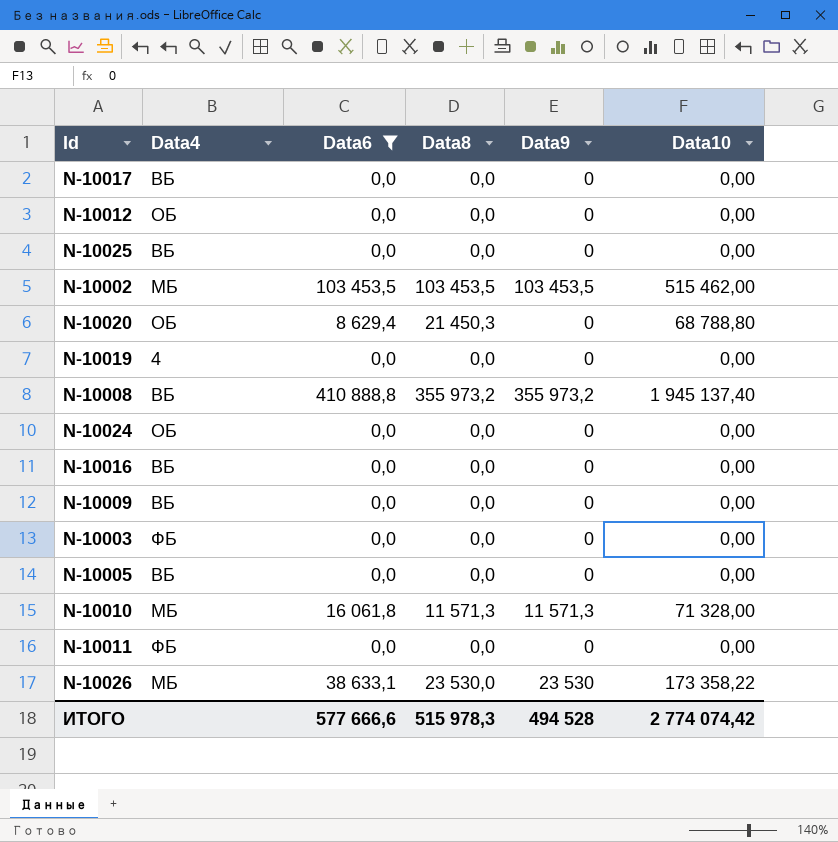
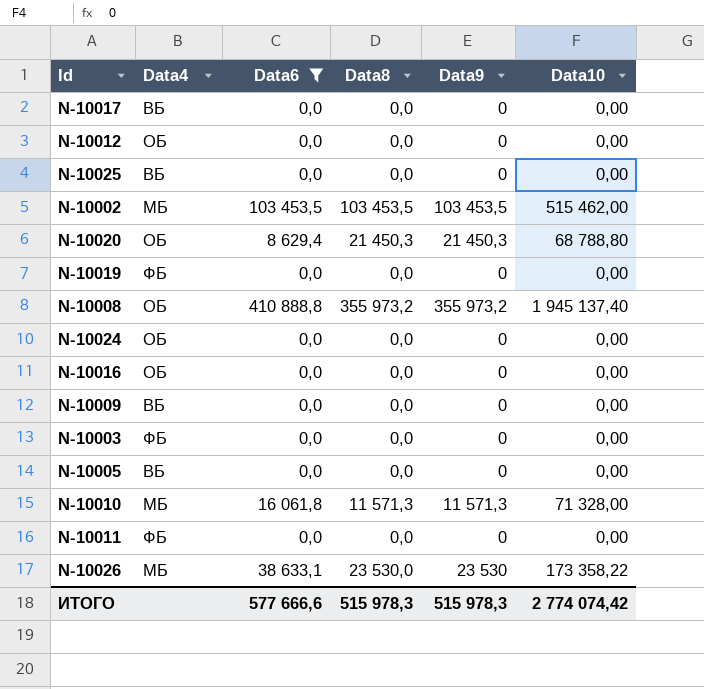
N-10020 | Data9: 0 -> 21 450,3
N-10019 | Data4: 4 -> ФБ
N-10008 | Data4: ВБ -> ОБ
N-10016 | Data4: ВБ -> ОБ
ИТОГО | Data9: 494 528 -> 515 978,3

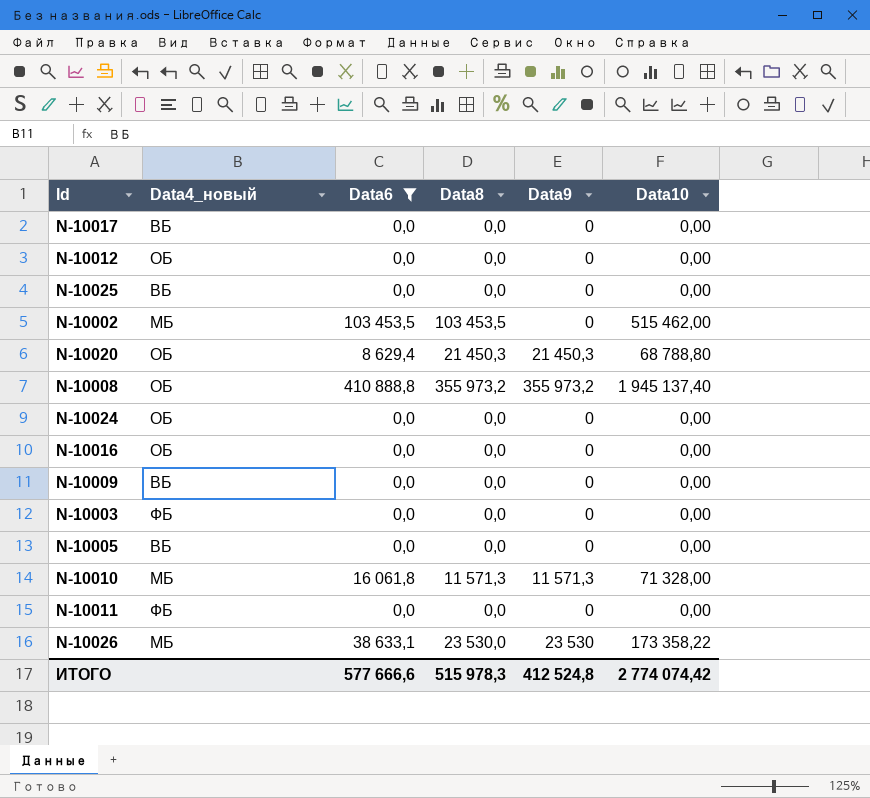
column name: Data4 -> Data4_новый
row N-10019: ФБ | 0,0 | 0,0 | 0 | 0,00 -> none
N-10002 | Data9: 103 453,5 -> 0
ИТОГО | Data9: 515 978,3 -> 412 524,8

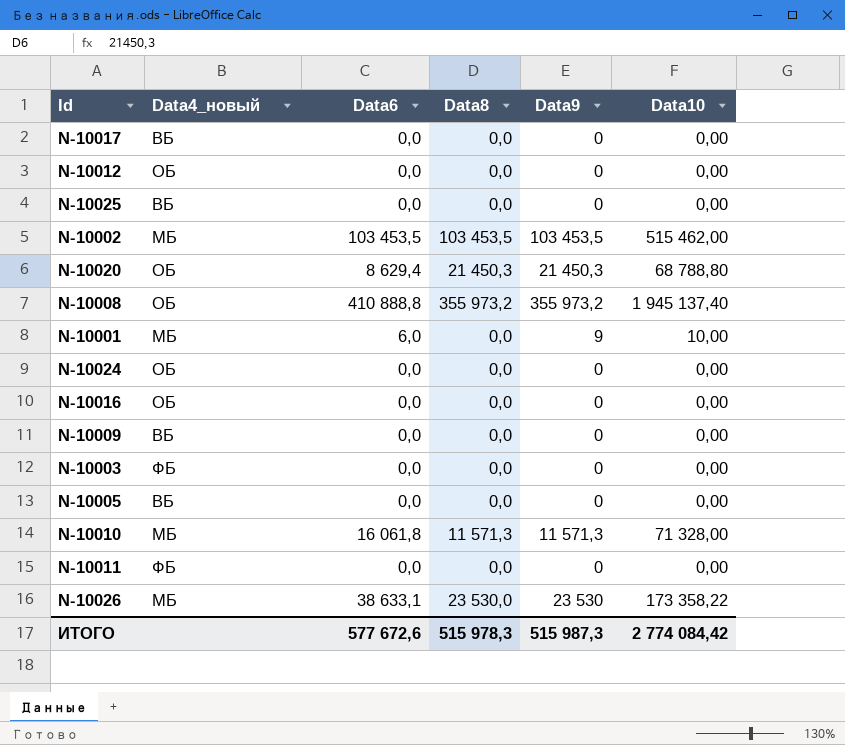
filter: Data6 != 6,0 -> none
N-10002 | Data9: 0 -> 103 453,5
ИТОГО | Data6: 577 666,6 -> 577 672,6
ИТОГО | Data9: 412 524,8 -> 515 987,3
ИТОГО | Data10: 2 774 074,42 -> 2 774 084,42

